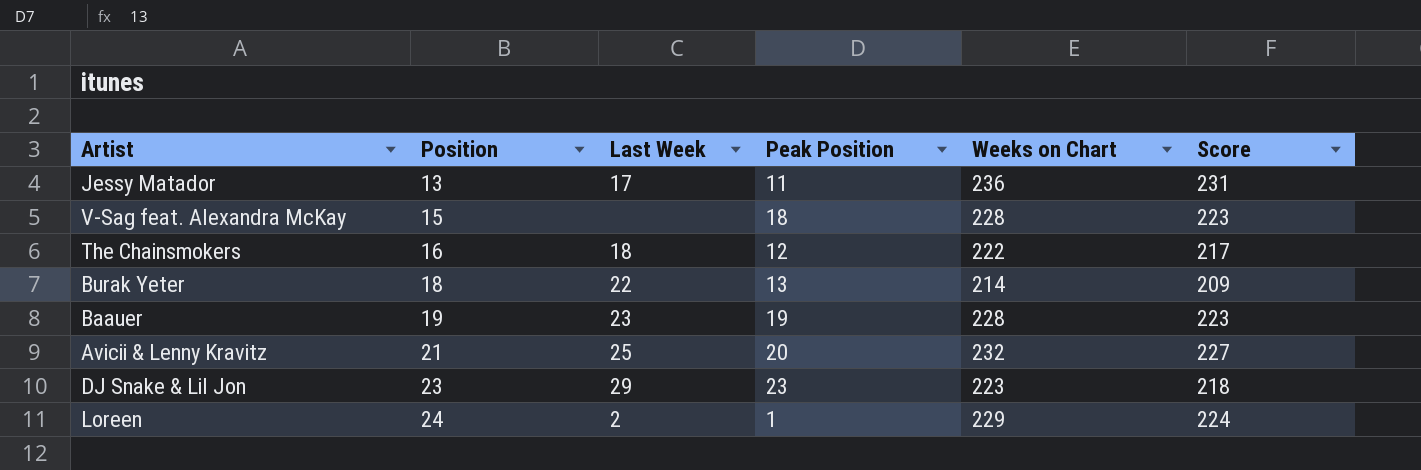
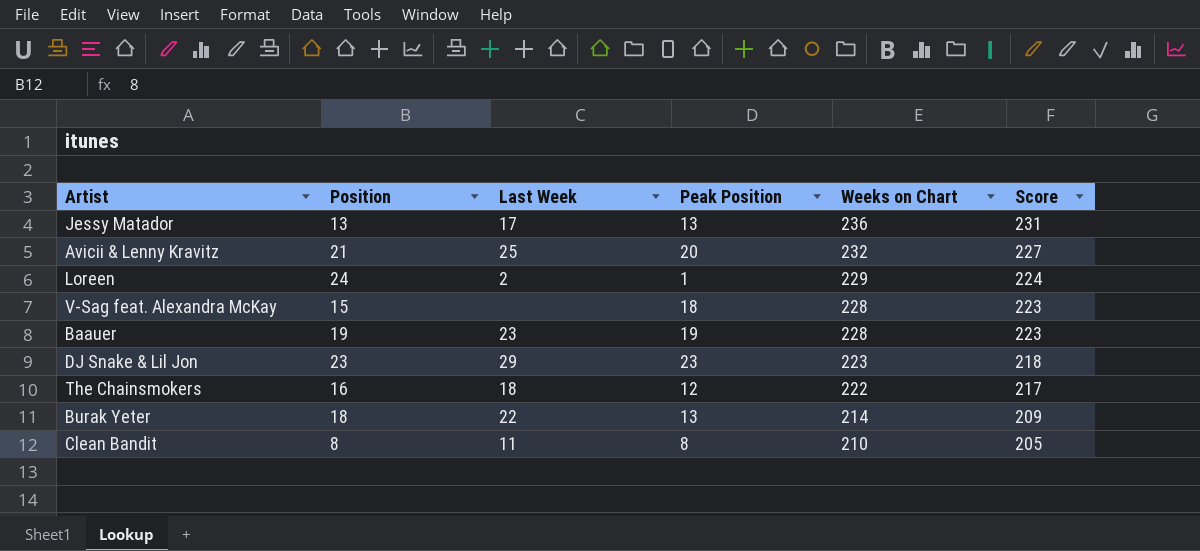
row order: Position ascending -> Weeks on Chart descending
Jessy Matador | Peak Position: 11 -> 13
row Clean Bandit: none -> 8 | 11 | 8 | 210 | 205

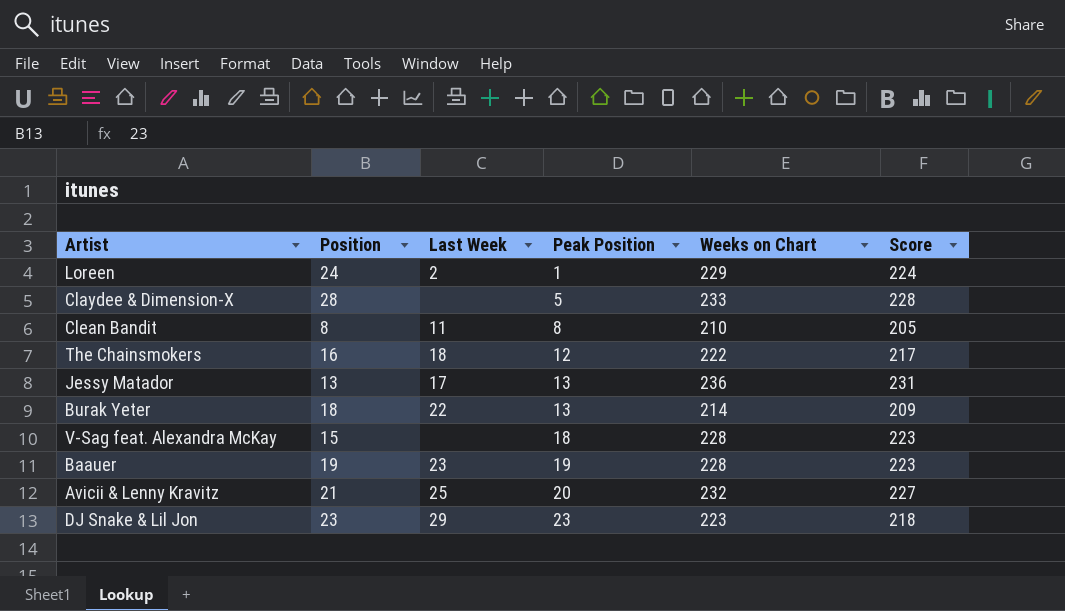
row order: Weeks on Chart descending -> Peak Position ascending
row Claydee & Dimension-X: none -> 28 | none | 5 | 233 | 228

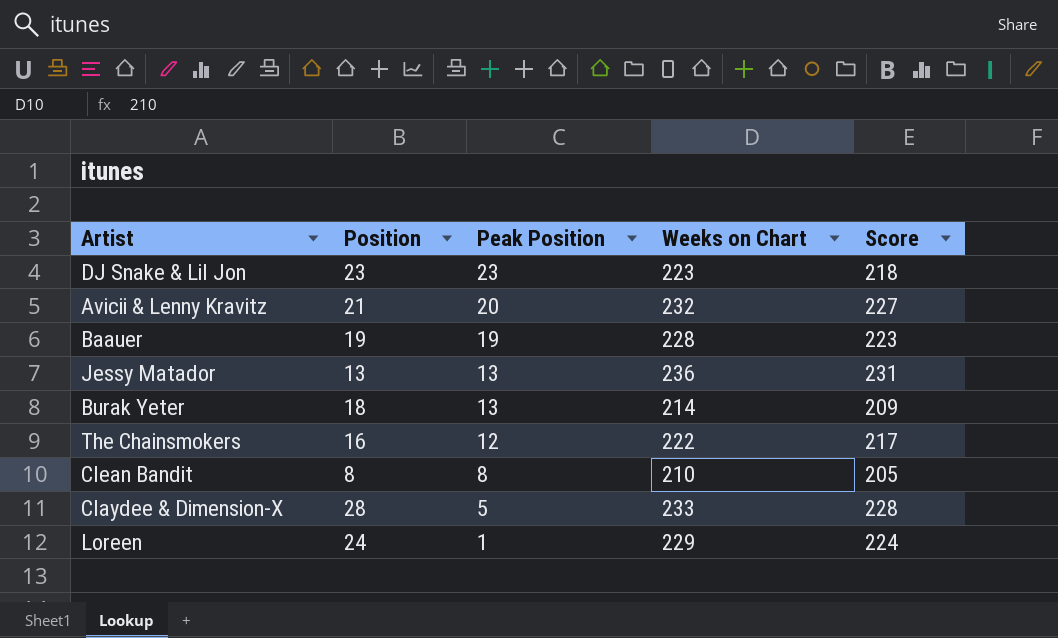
row order: Peak Position ascending -> Peak Position descending
column Last Week | position: 3 -> none
row V-Sag feat. Alexandra McKay: 15 | none | 18 | 228 | 223 -> none

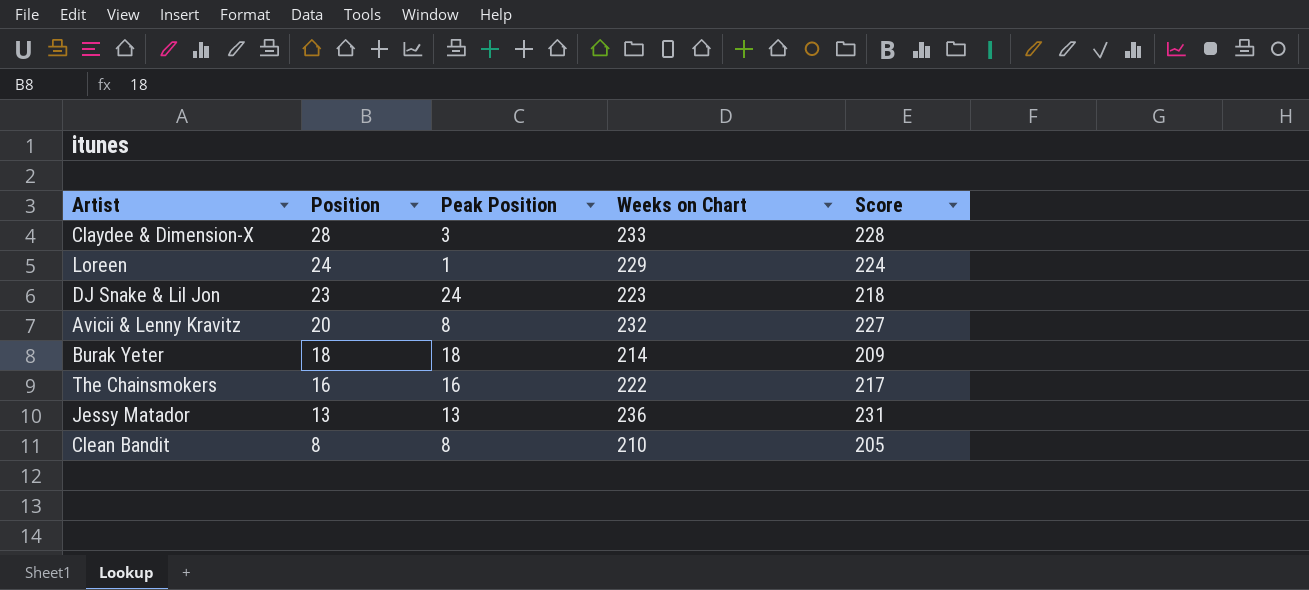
row order: Peak Position descending -> Position descending
row Baauer: 19 | 19 | 228 | 223 -> none
Claydee & Dimension-X | Peak Position: 5 -> 3
DJ Snake & Lil Jon | Peak Position: 23 -> 24
Avicii & Lenny Kravitz | Position: 21 -> 20
Avicii & Lenny Kravitz | Peak Position: 20 -> 8
Burak Yeter | Peak Position: 13 -> 18
The Chainsmokers | Peak Position: 12 -> 16

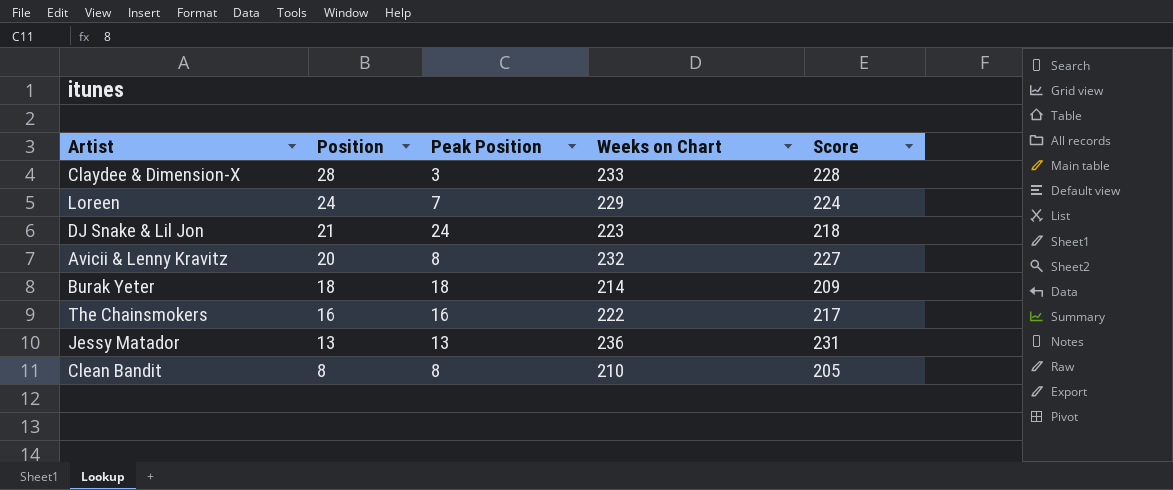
Loreen | Peak Position: 1 -> 7
DJ Snake & Lil Jon | Position: 23 -> 21

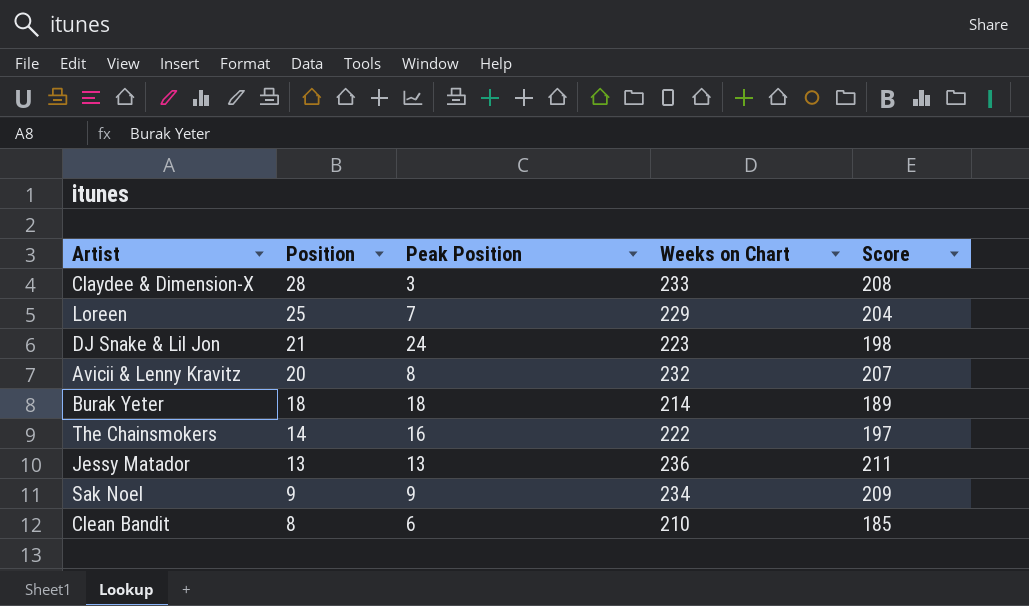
column Score | formula: [Weeks on Chart] - 5 -> [Weeks on Chart] - 25
Loreen | Position: 24 -> 25
The Chainsmokers | Position: 16 -> 14
row Sak Noel: none -> 9 | 9 | 234 | 209
Clean Bandit | Peak Position: 8 -> 6

